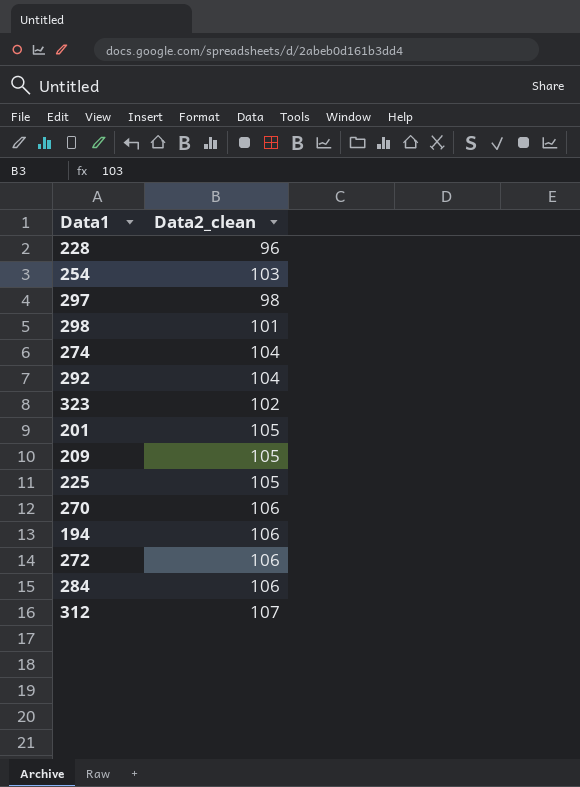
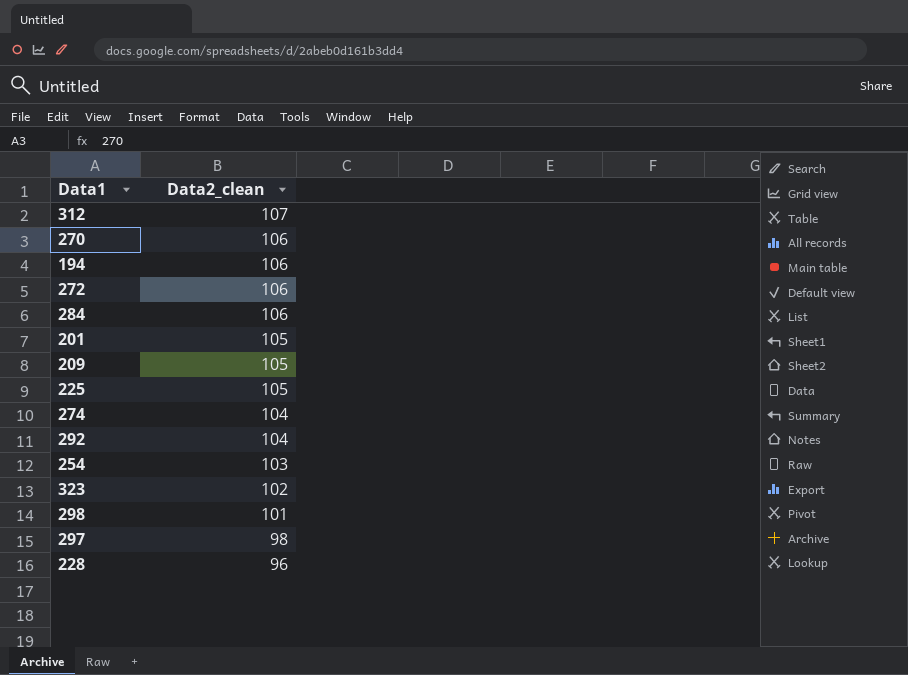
row order: none -> Data2_clean descending

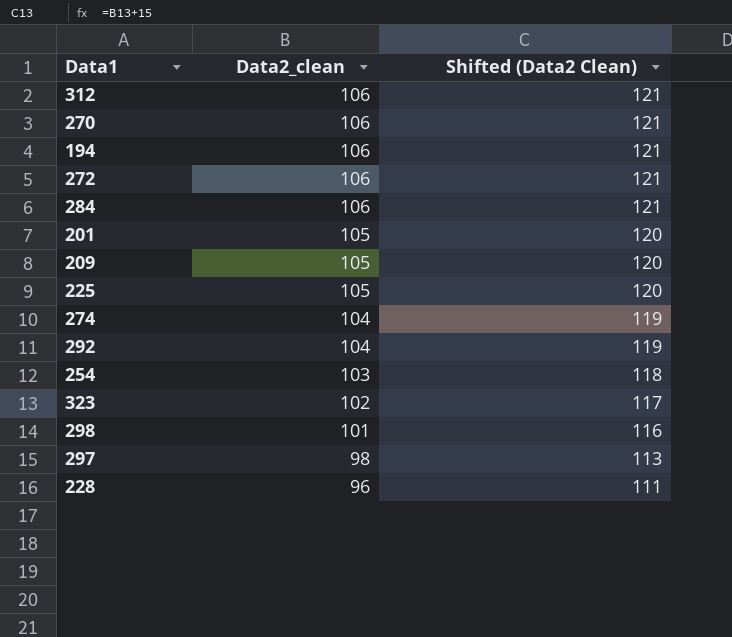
column Shifted (Data2 Clean) | formula: none -> [Data2_clean] + 15
312 | Data2_clean: 107 -> 106

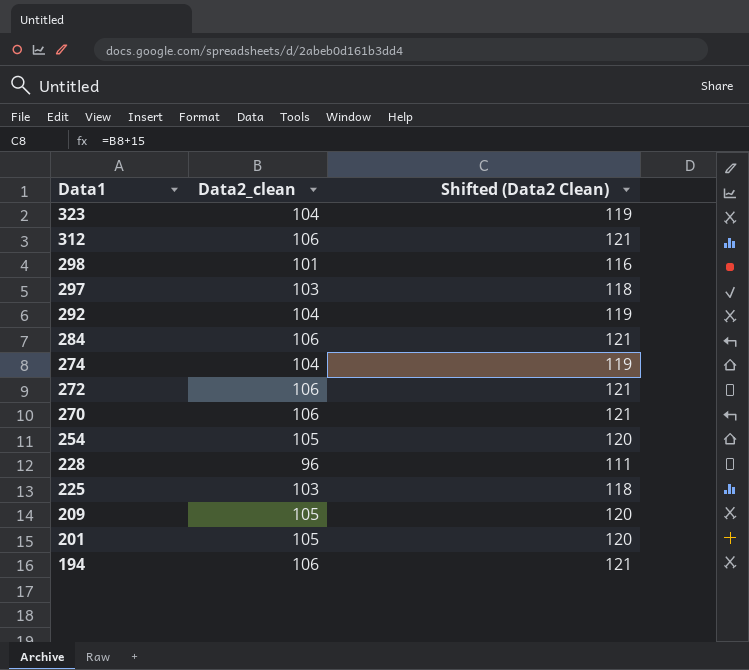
row order: Data2_clean descending -> Data1 descending
323 | Data2_clean: 102 -> 104
323 | Shifted (Data2 Clean): 117 -> 119
297 | Data2_clean: 98 -> 103
297 | Shifted (Data2 Clean): 113 -> 118
254 | Data2_clean: 103 -> 105
254 | Shifted (Data2 Clean): 118 -> 120
225 | Data2_clean: 105 -> 103
225 | Shifted (Data2 Clean): 120 -> 118

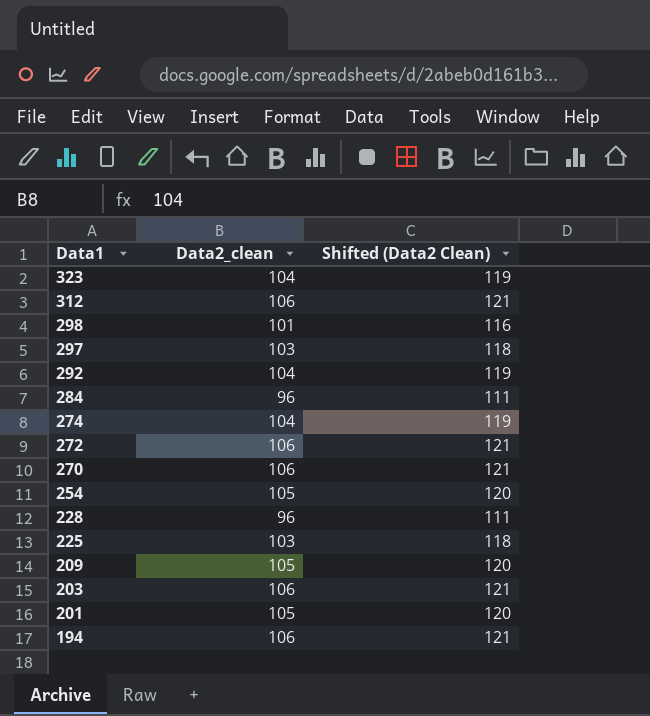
284 | Data2_clean: 106 -> 96
284 | Shifted (Data2 Clean): 121 -> 111
row 203: none -> 106 | 121

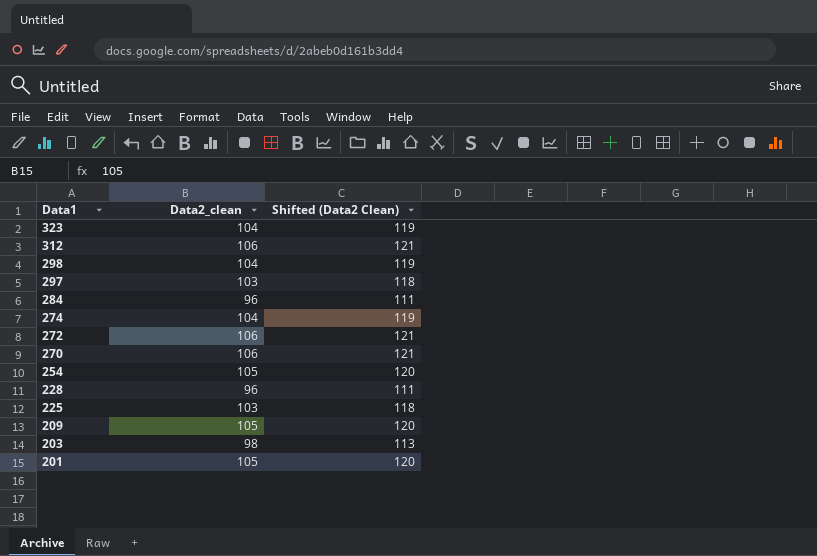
row 292: 104 | 119 -> none
row 194: 106 | 121 -> none
298 | Data2_clean: 101 -> 104
298 | Shifted (Data2 Clean): 116 -> 119
203 | Data2_clean: 106 -> 98
203 | Shifted (Data2 Clean): 121 -> 113

